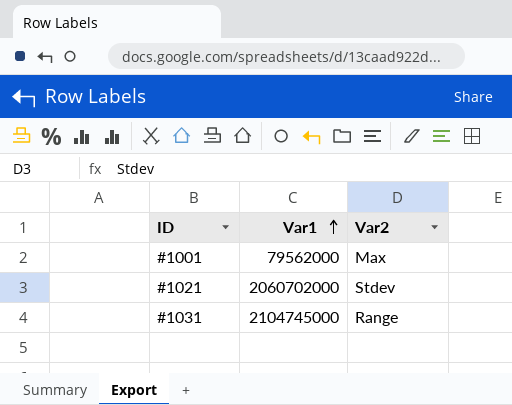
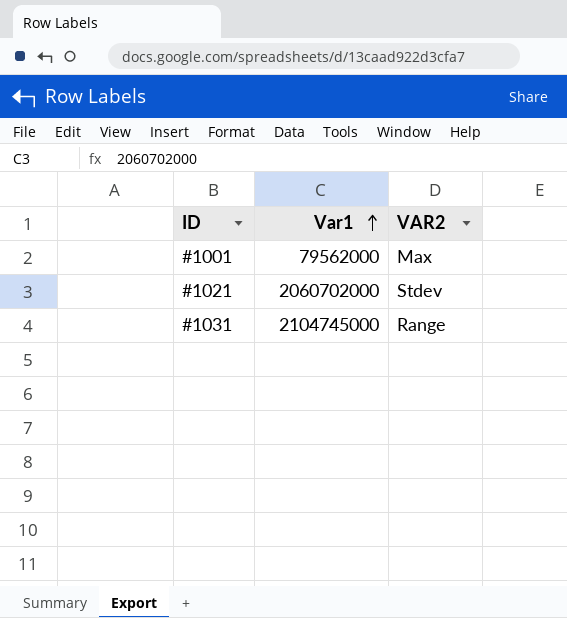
column name: Var2 -> VAR2

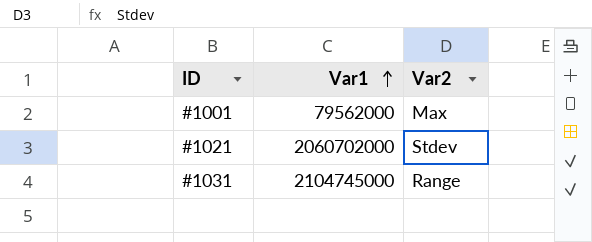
column name: VAR2 -> Var2

